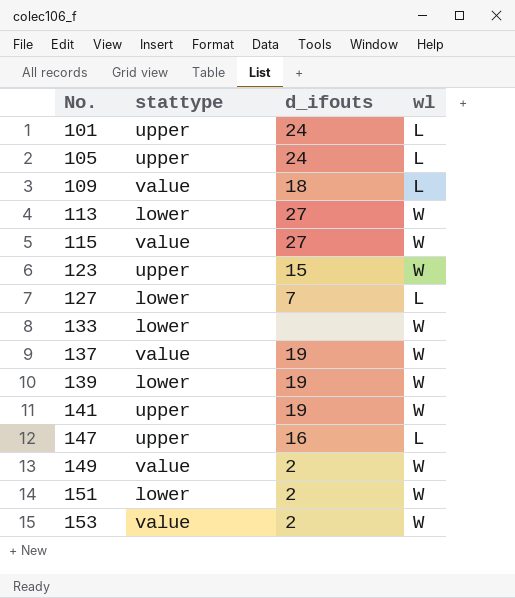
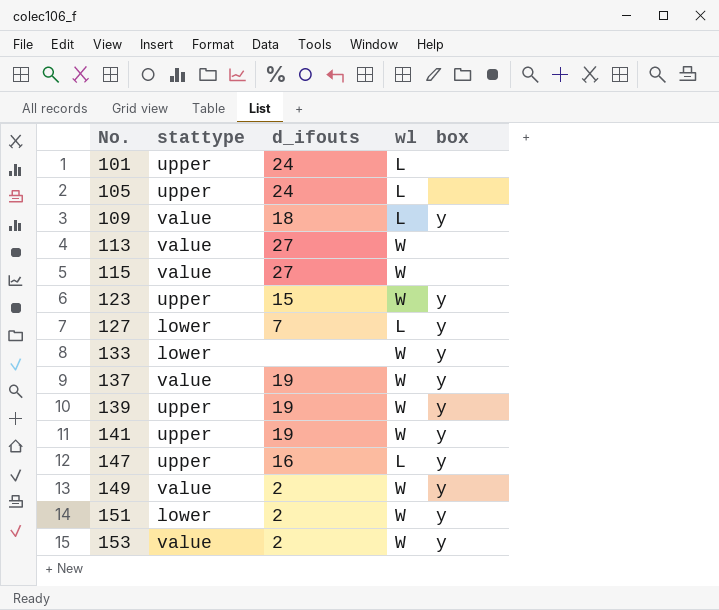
column box | position: none -> 5
113 | stattype: lower -> value
139 | stattype: lower -> upper

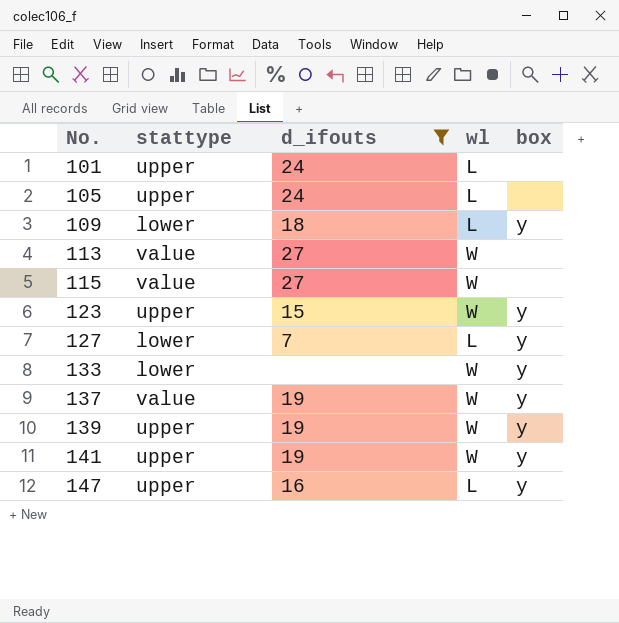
filter: none -> d_ifouts != 2
109 | stattype: value -> lower

